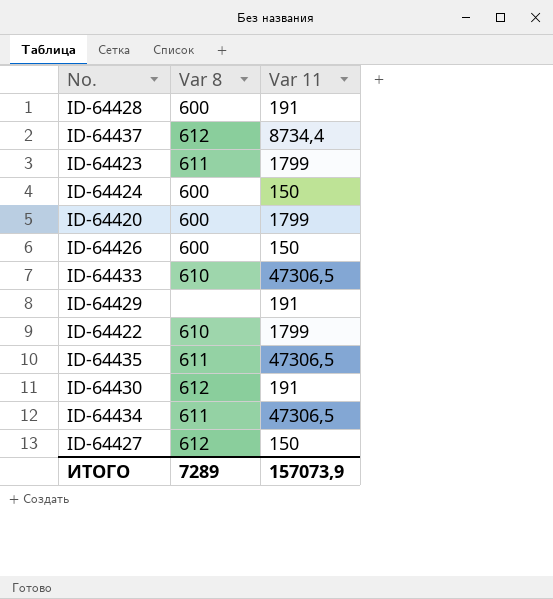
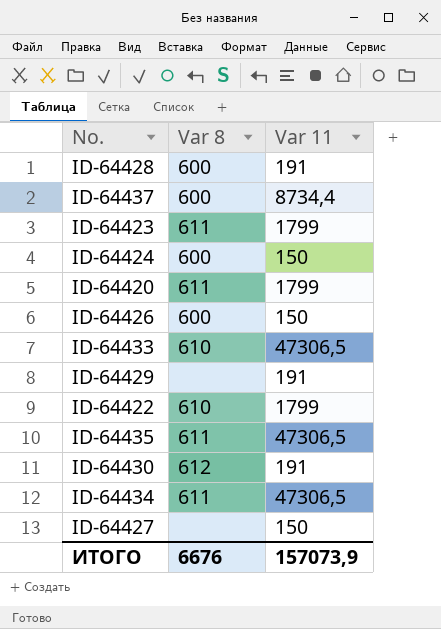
ID-64437 | Var 8: 612 -> 600
ID-64420 | Var 8: 600 -> 611
ID-64427 | Var 8: 612 -> none
ИТОГО | Var 8: 7289 -> 6676

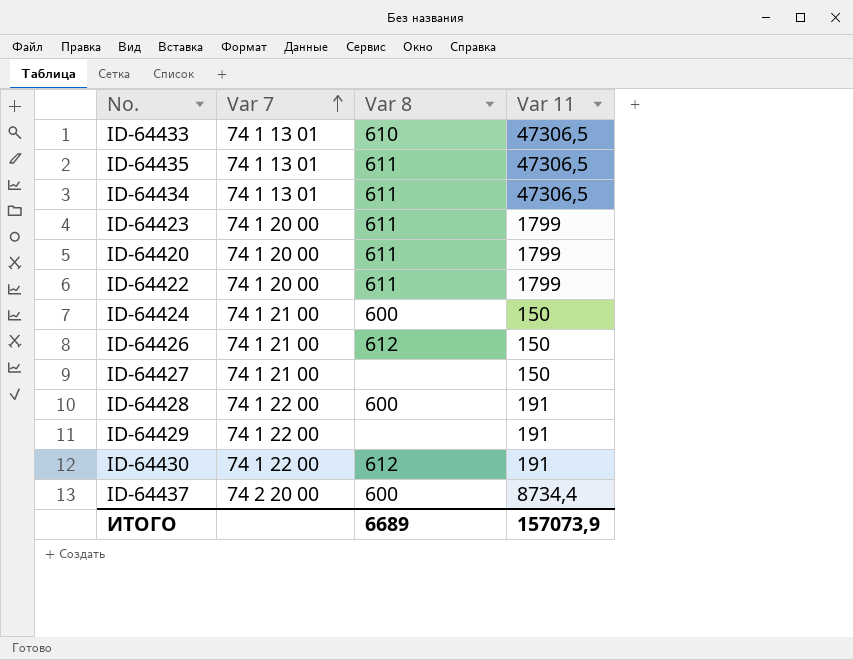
row order: none -> Var 7 ascending
column Var 7 | position: none -> 2
ID-64422 | Var 8: 610 -> 611
ID-64426 | Var 8: 600 -> 612
ИТОГО | Var 8: 6676 -> 6689

